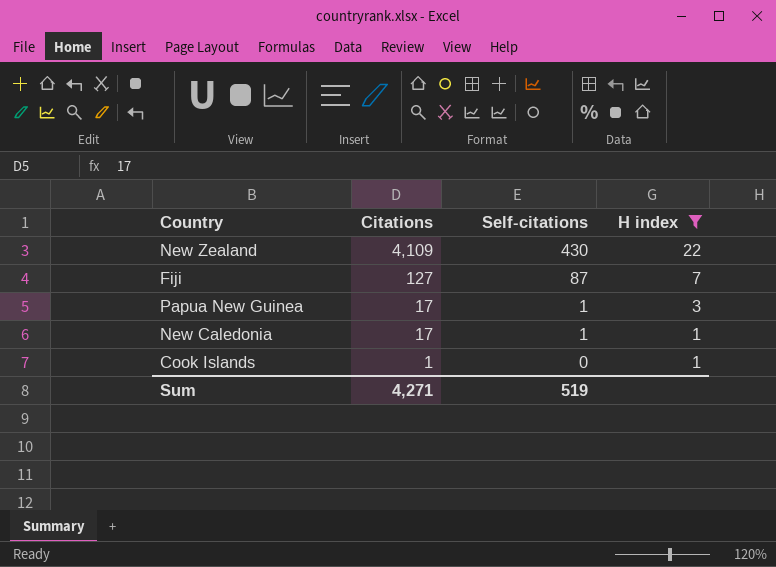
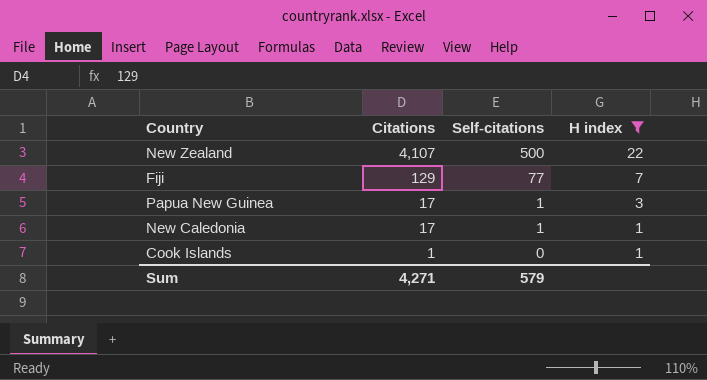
New Zealand | Citations: 4,109 -> 4,107
New Zealand | Self-citations: 430 -> 500
Fiji | Citations: 127 -> 129
Fiji | Self-citations: 87 -> 77
Sum | Self-citations: 519 -> 579

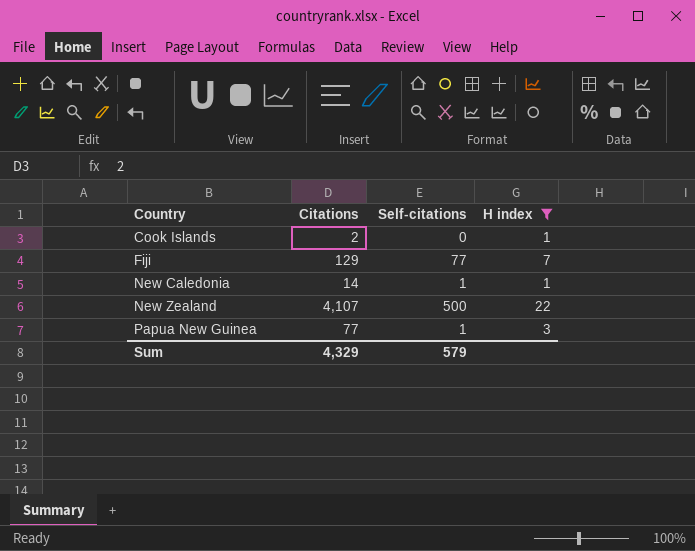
row order: Citations descending -> Country ascending
Cook Islands | Citations: 1 -> 2
New Caledonia | Citations: 17 -> 14
Papua New Guinea | Citations: 17 -> 77
Sum | Citations: 4,271 -> 4,329

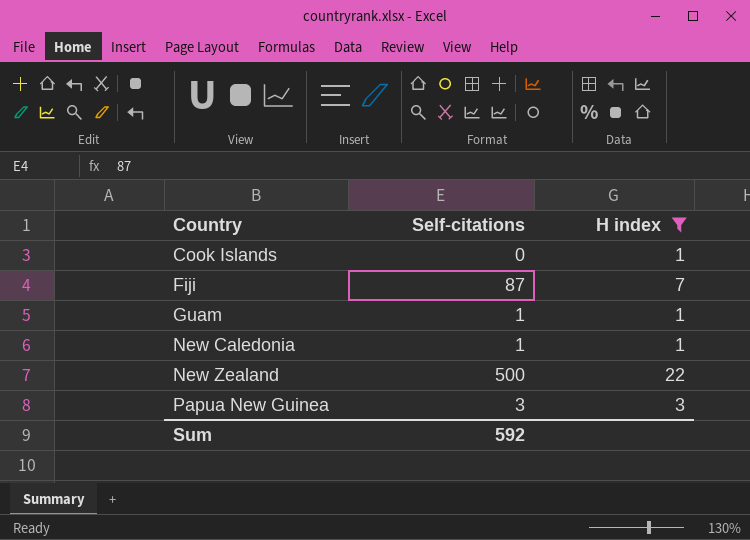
column Citations | position: 2 -> none
Fiji | Self-citations: 77 -> 87
row Guam: none -> 1 | 1
Papua New Guinea | Self-citations: 1 -> 3
Sum | Self-citations: 579 -> 592

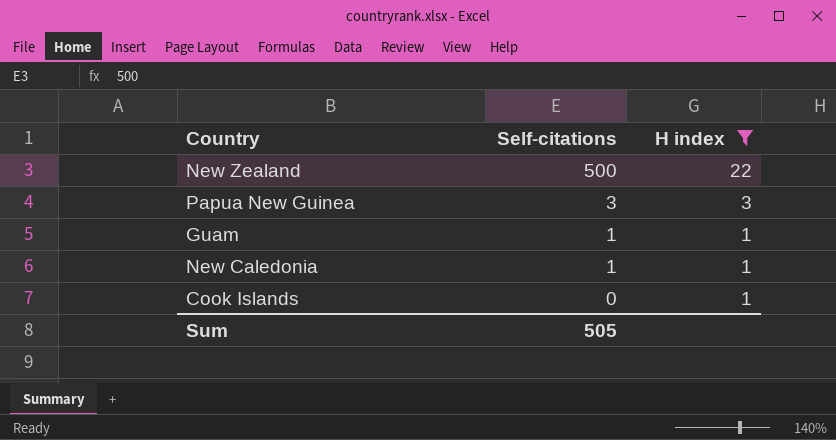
row order: Country ascending -> Self-citations descending
row Fiji: 87 | 7 -> none
Sum | Self-citations: 592 -> 505

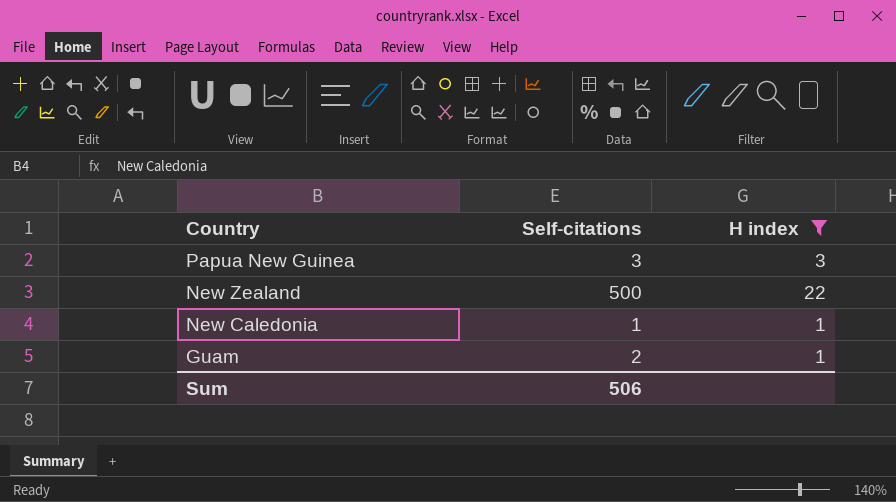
row order: Self-citations descending -> Country descending
row Cook Islands: 0 | 1 -> none
Guam | Self-citations: 1 -> 2
Sum | Self-citations: 505 -> 506

